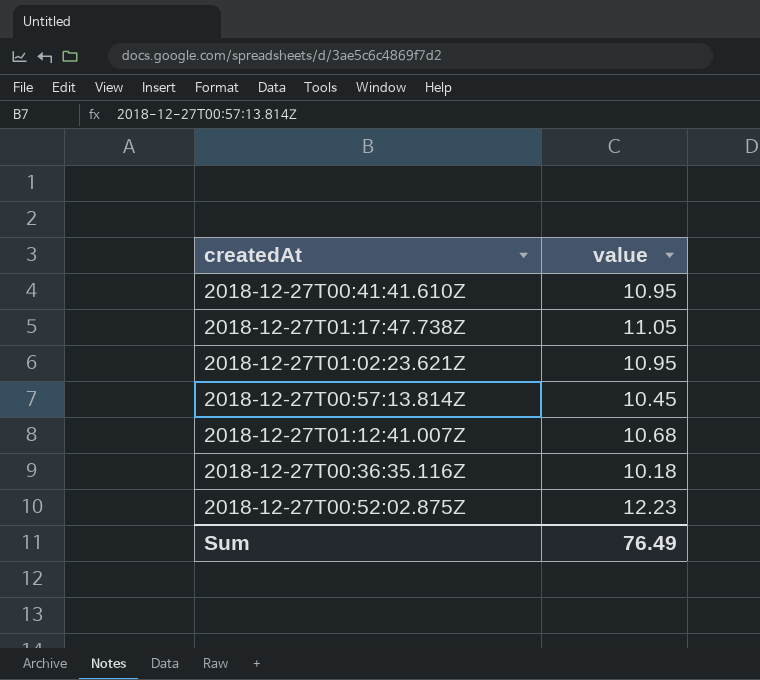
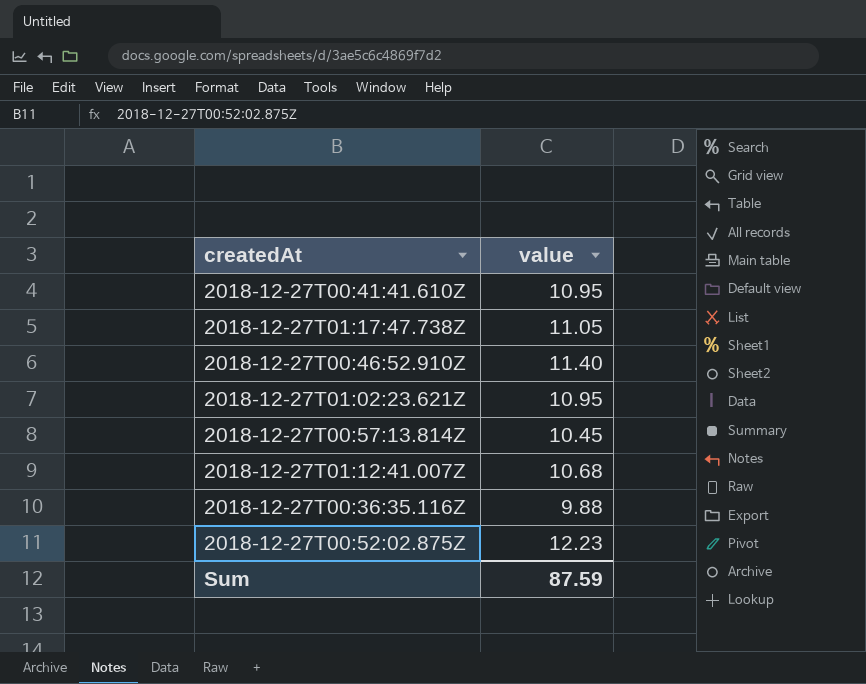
row 2018-12-27T00:46:52.910Z: none -> 11.40
2018-12-27T00:36:35.116Z | value: 10.18 -> 9.88
Sum | value: 76.49 -> 87.59

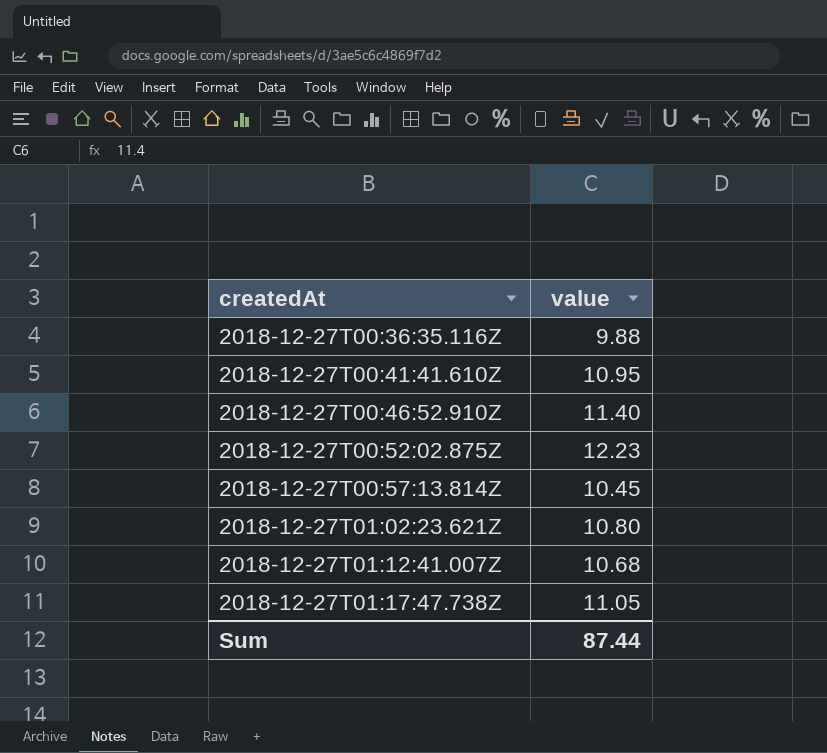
row order: none -> createdAt ascending
2018-12-27T01:02:23.621Z | value: 10.95 -> 10.80
Sum | value: 87.59 -> 87.44

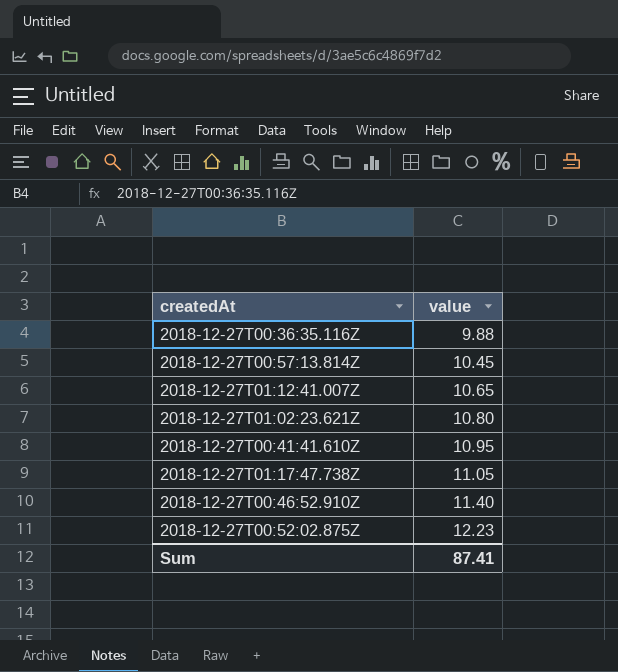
row order: createdAt ascending -> value ascending
2018-12-27T01:12:41.007Z | value: 10.68 -> 10.65
Sum | value: 87.44 -> 87.41

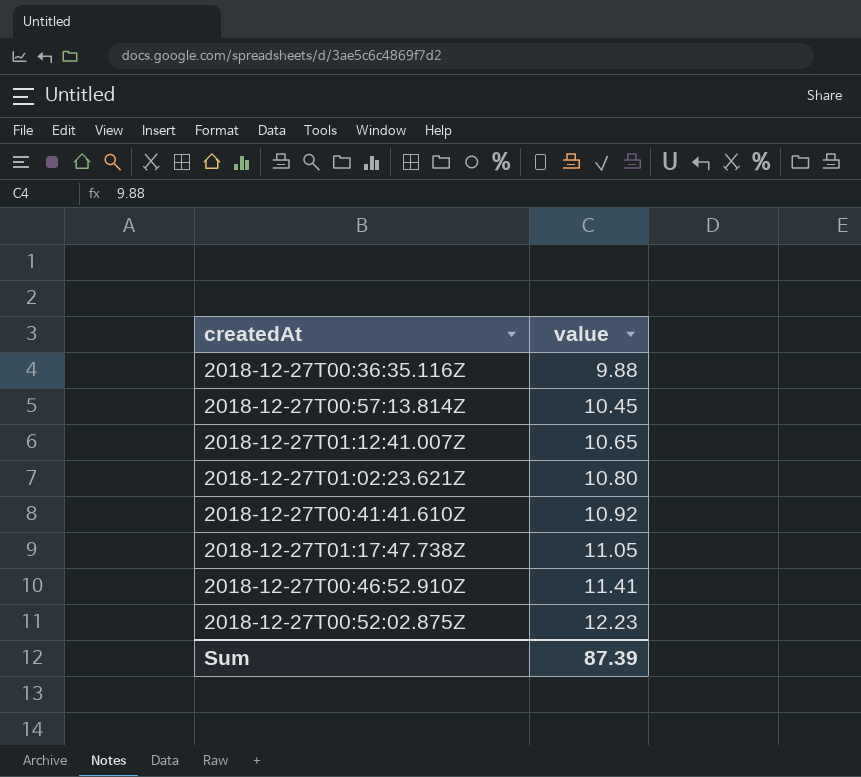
2018-12-27T00:41:41.610Z | value: 10.95 -> 10.92
2018-12-27T00:46:52.910Z | value: 11.40 -> 11.41
Sum | value: 87.41 -> 87.39

